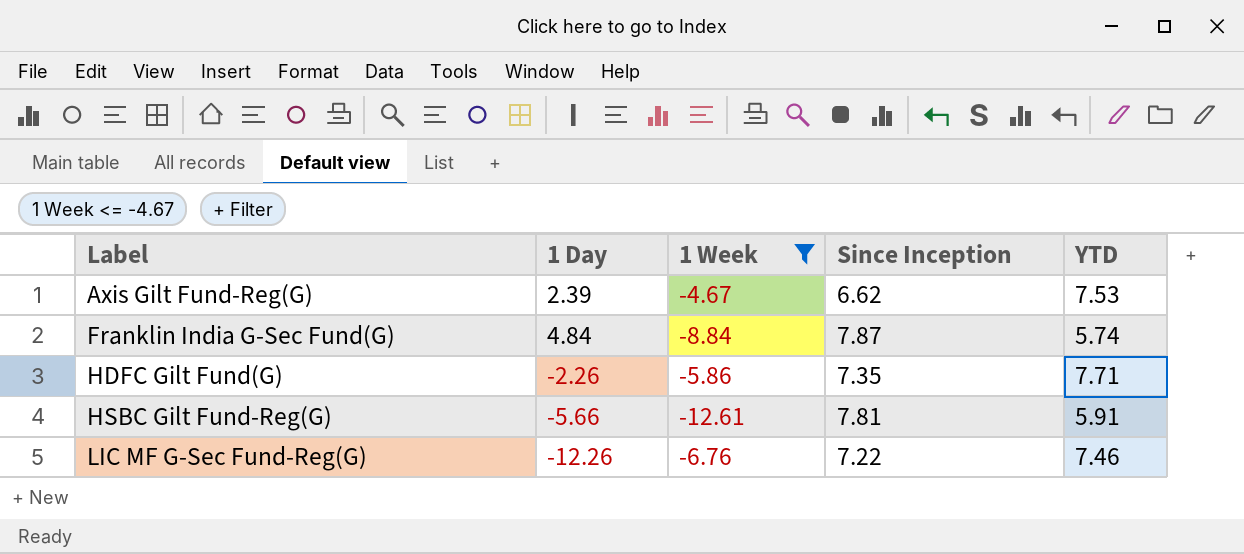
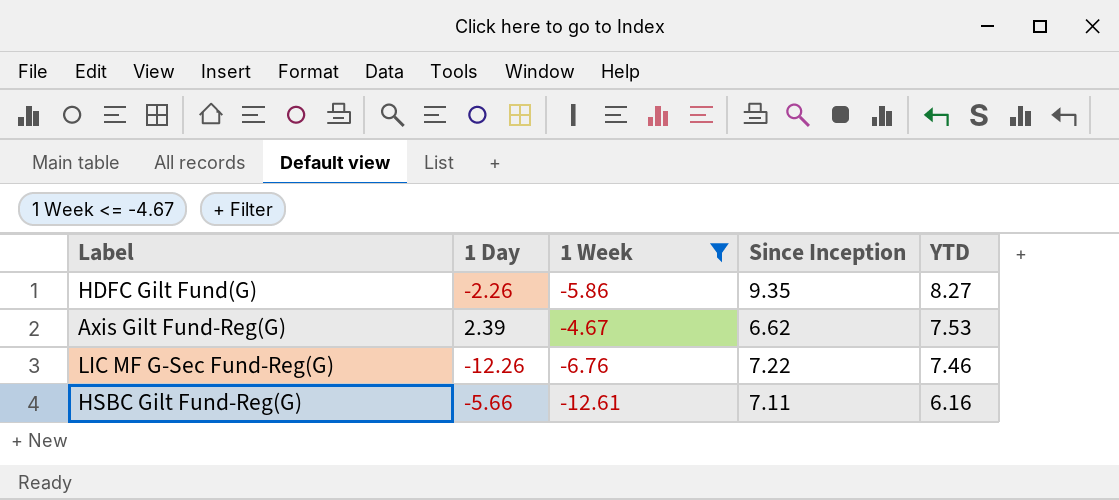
row order: Label ascending -> YTD descending
row Franklin India G-Sec Fund(G): 4.84 | -8.84 | 7.87 | 5.74 -> none
HDFC Gilt Fund(G) | Since Inception: 7.35 -> 9.35
HDFC Gilt Fund(G) | YTD: 7.71 -> 8.27
HSBC Gilt Fund-Reg(G) | Since Inception: 7.81 -> 7.11
HSBC Gilt Fund-Reg(G) | YTD: 5.91 -> 6.16

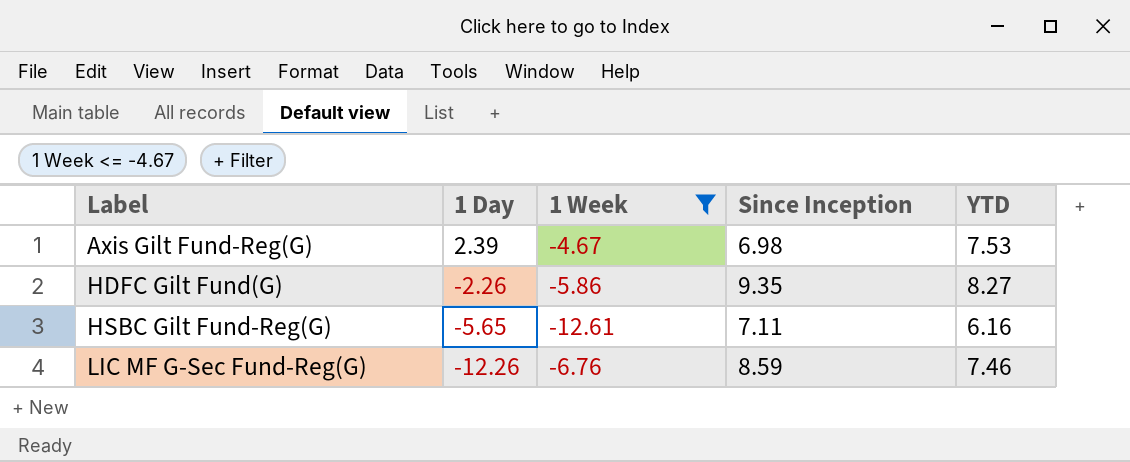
row order: YTD descending -> Label ascending
Axis Gilt Fund-Reg(G) | Since Inception: 6.62 -> 6.98
HSBC Gilt Fund-Reg(G) | 1 Day: -5.66 -> -5.65
LIC MF G-Sec Fund-Reg(G) | Since Inception: 7.22 -> 8.59

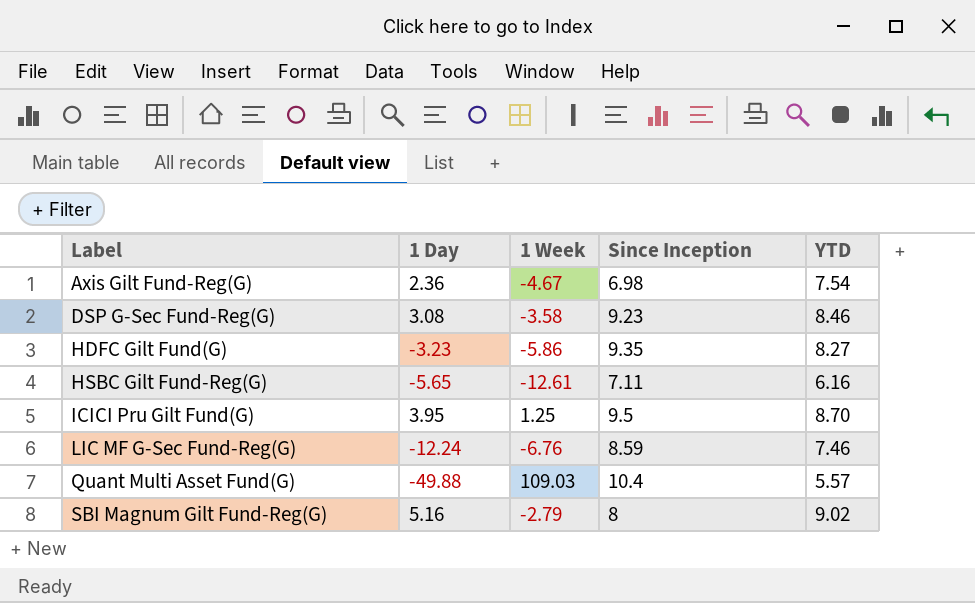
filter: 1 Week <= -4.67 -> none
Axis Gilt Fund-Reg(G) | 1 Day: 2.39 -> 2.36
Axis Gilt Fund-Reg(G) | YTD: 7.53 -> 7.54
HDFC Gilt Fund(G) | 1 Day: -2.26 -> -3.23
LIC MF G-Sec Fund-Reg(G) | 1 Day: -12.26 -> -12.24

